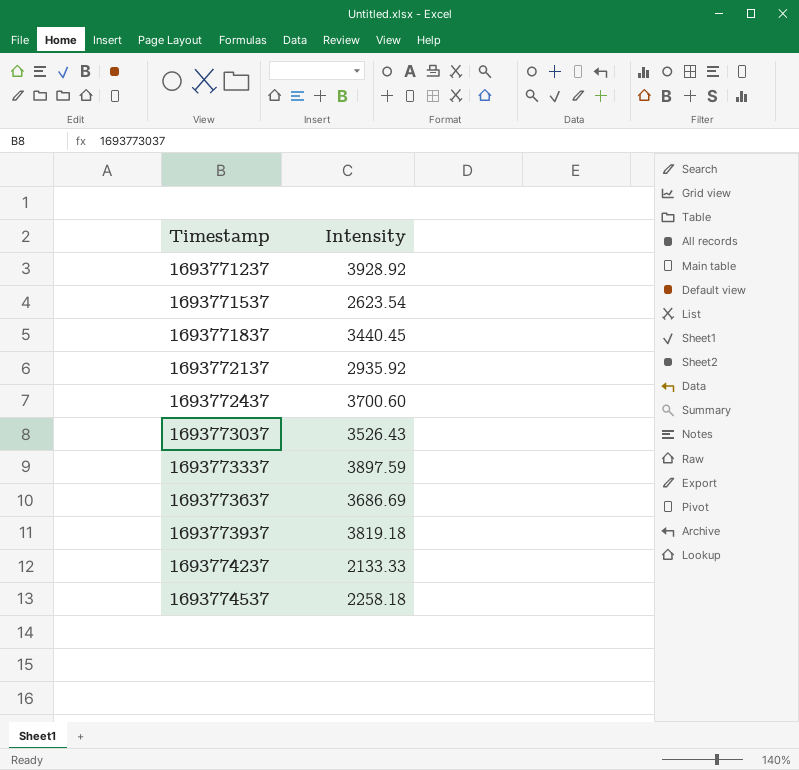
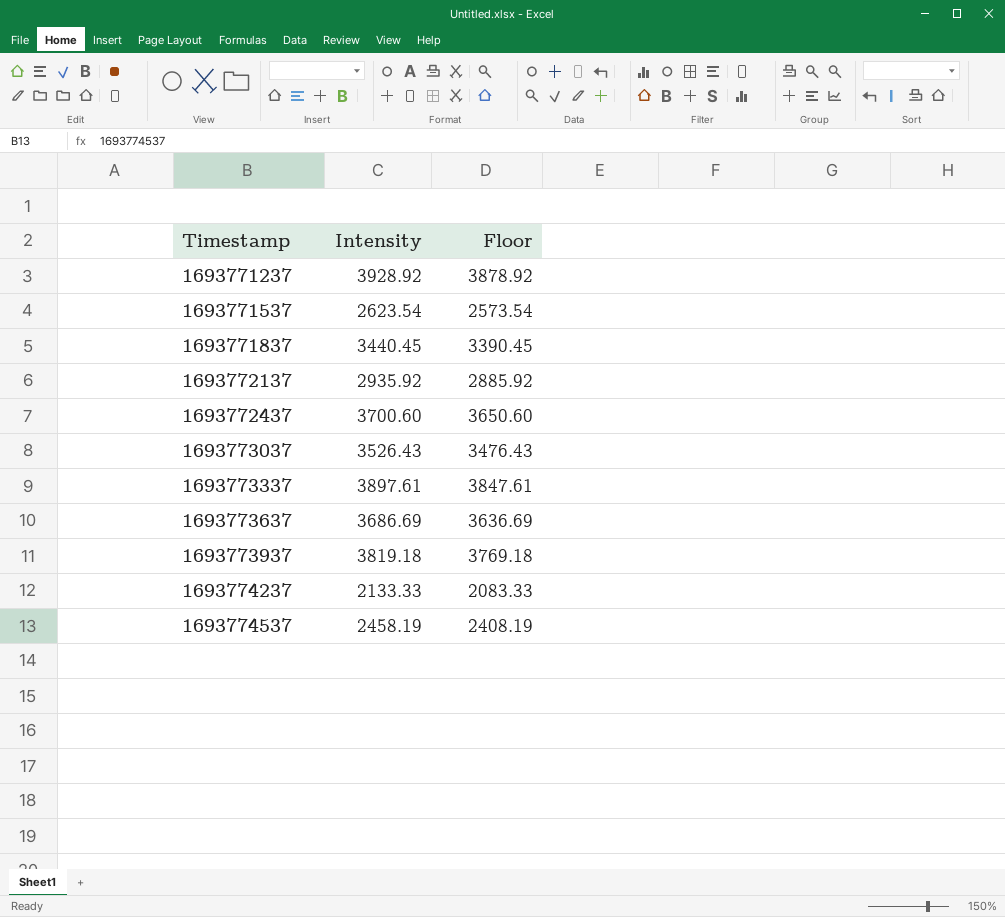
column Floor | formula: none -> [Intensity] - 50
1693773337 | Intensity: 3897.59 -> 3897.61
1693774537 | Intensity: 2258.18 -> 2458.19

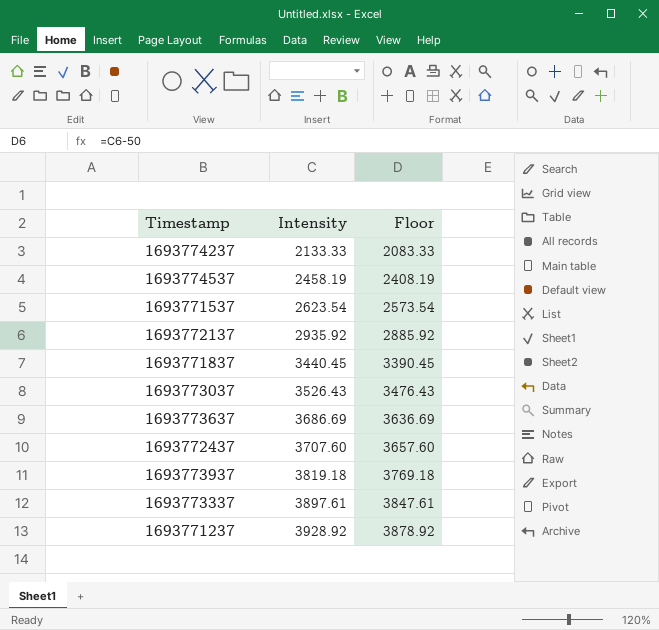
row order: Timestamp ascending -> Intensity ascending
1693772437 | Intensity: 3700.60 -> 3707.60
1693772437 | Floor: 3650.60 -> 3657.60

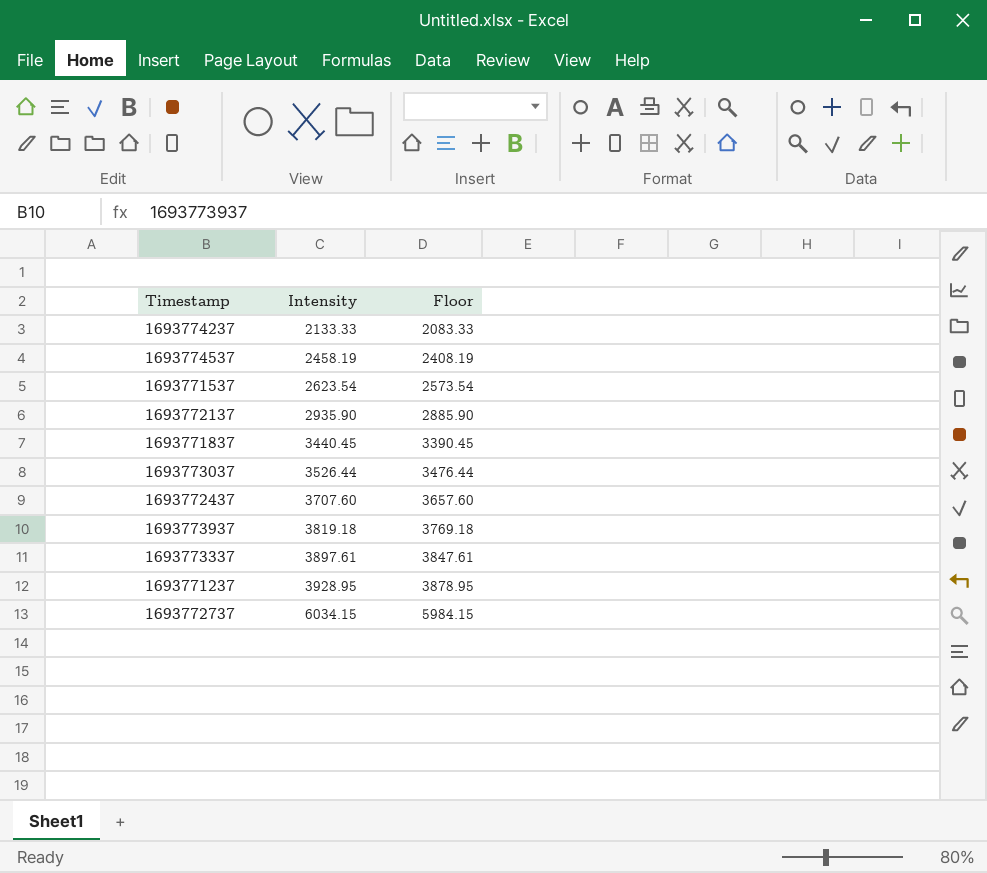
row 1693773637: 3686.69 | 3636.69 -> none
1693772137 | Intensity: 2935.92 -> 2935.90
1693772137 | Floor: 2885.92 -> 2885.90
1693773037 | Intensity: 3526.43 -> 3526.44
1693773037 | Floor: 3476.43 -> 3476.44
1693771237 | Intensity: 3928.92 -> 3928.95
1693771237 | Floor: 3878.92 -> 3878.95
row 1693772737: none -> 6034.15 | 5984.15

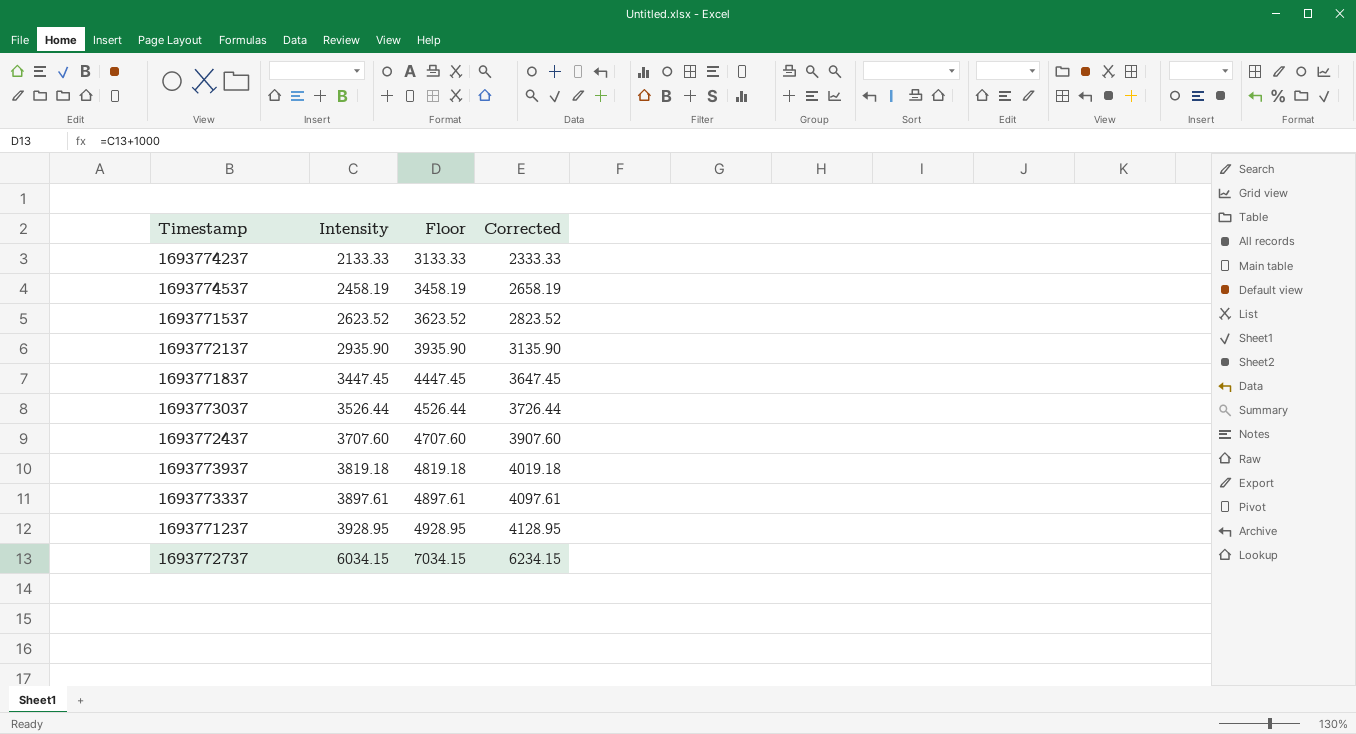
column Floor | formula: [Intensity] - 50 -> [Intensity] + 1000
column Corrected | formula: none -> [Intensity] + 200
1693771537 | Intensity: 2623.54 -> 2623.52
1693771837 | Intensity: 3440.45 -> 3447.45

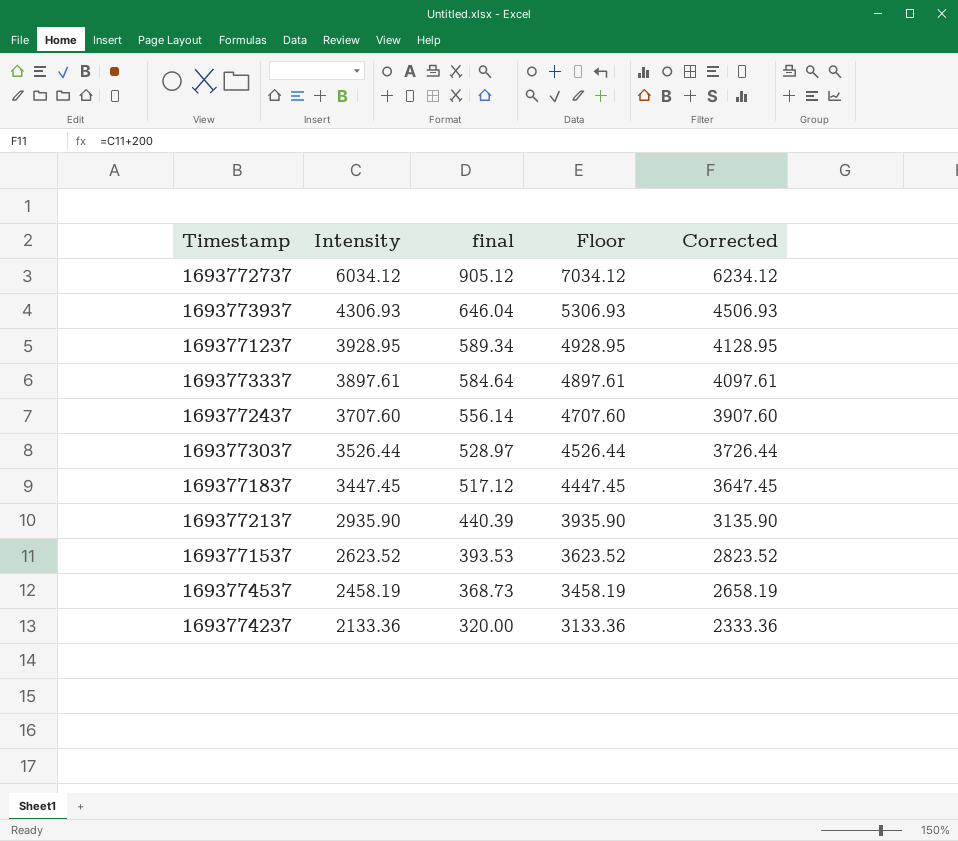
row order: Intensity ascending -> Intensity descending
column final | formula: none -> [Intensity] * 0.15
1693772737 | Intensity: 6034.15 -> 6034.12
1693772737 | Floor: 7034.15 -> 7034.12
1693772737 | Corrected: 6234.15 -> 6234.12
1693773937 | Intensity: 3819.18 -> 4306.93
1693773937 | Floor: 4819.18 -> 5306.93
1693773937 | Corrected: 4019.18 -> 4506.93
1693774237 | Intensity: 2133.33 -> 2133.36
1693774237 | Floor: 3133.33 -> 3133.36
1693774237 | Corrected: 2333.33 -> 2333.36

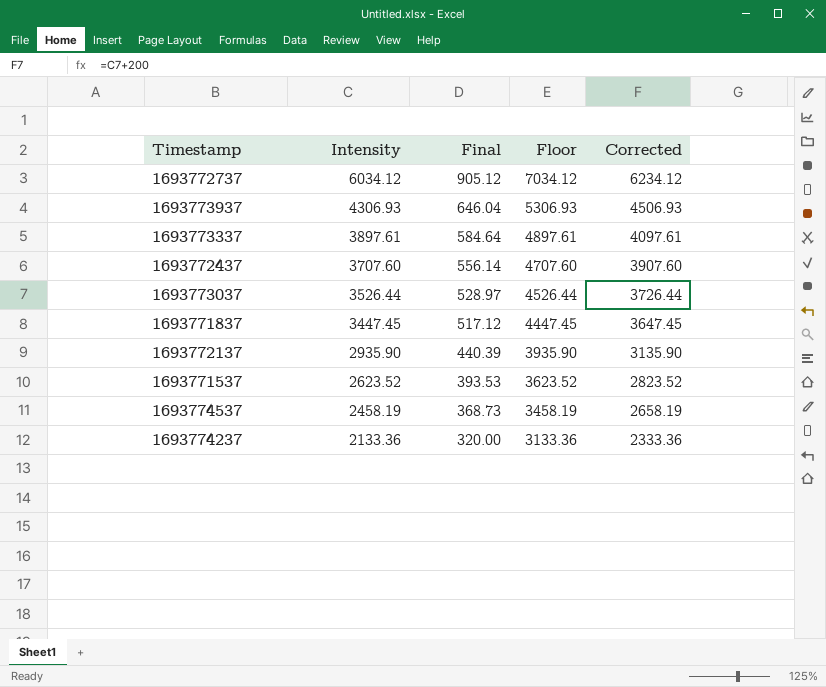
column name: final -> Final
row 1693771237: 3928.95 | 589.34 | 4928.95 | 4128.95 -> none

